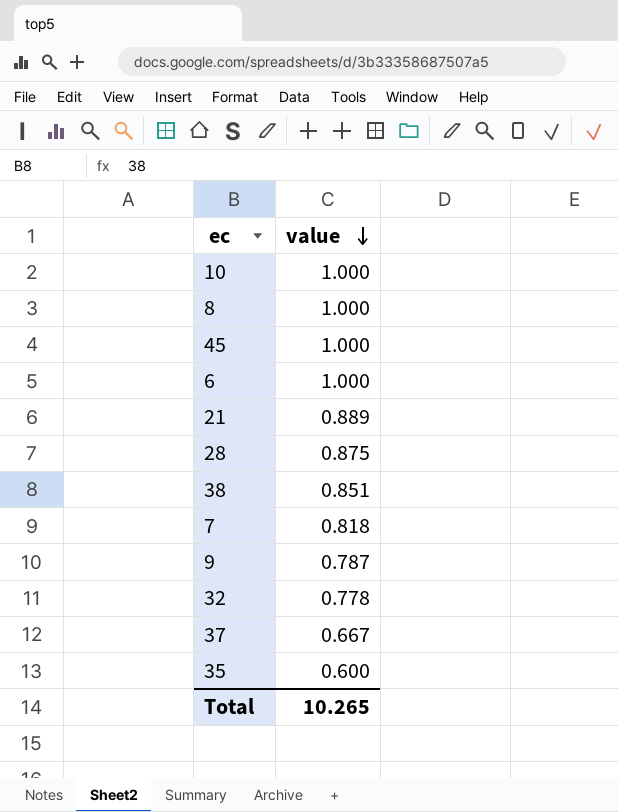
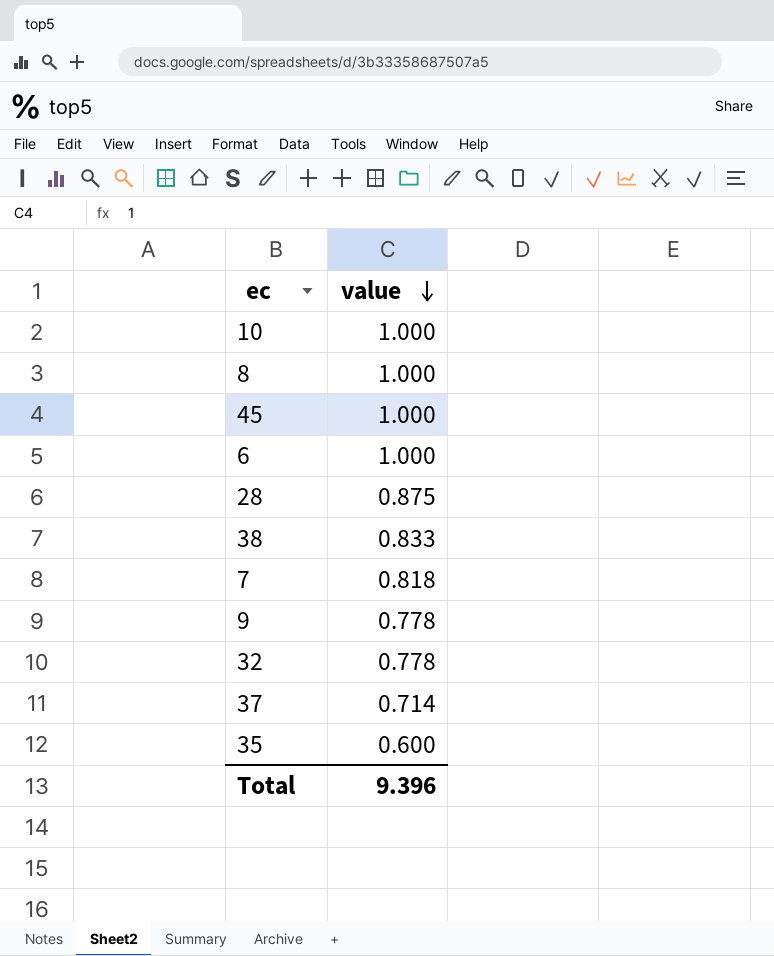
row 21: 0.889 -> none
38 | value: 0.851 -> 0.833
9 | value: 0.787 -> 0.778
37 | value: 0.667 -> 0.714
Total | value: 10.265 -> 9.396

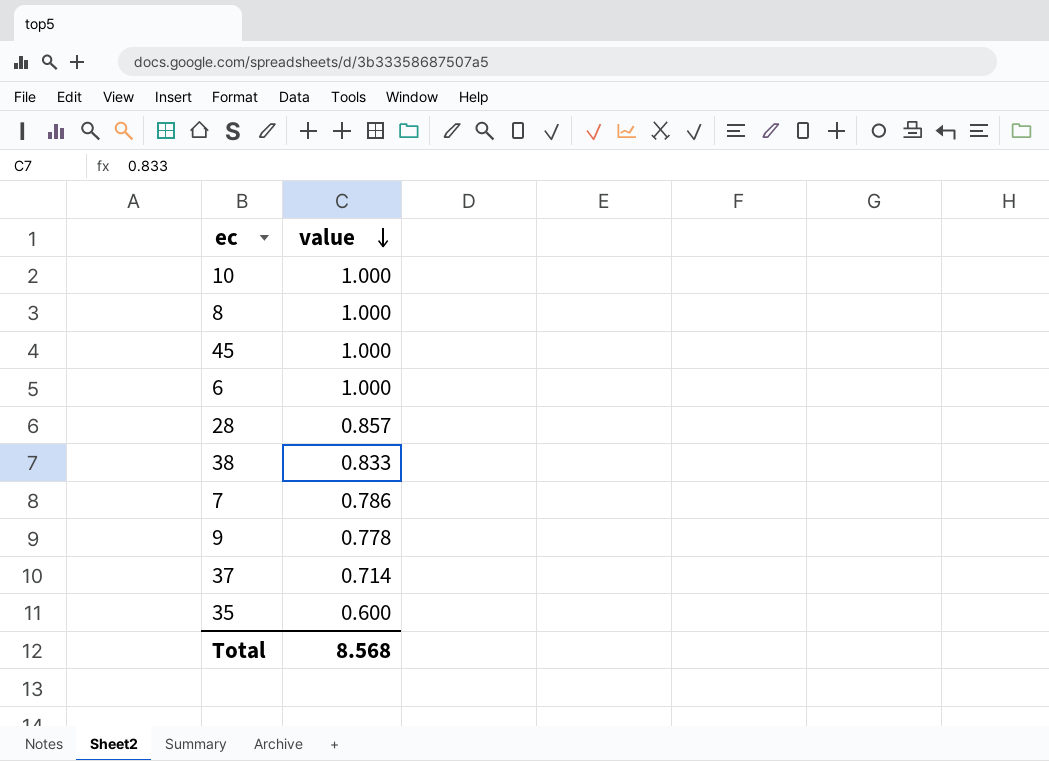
row 32: 0.778 -> none
28 | value: 0.875 -> 0.857
7 | value: 0.818 -> 0.786
Total | value: 9.396 -> 8.568

